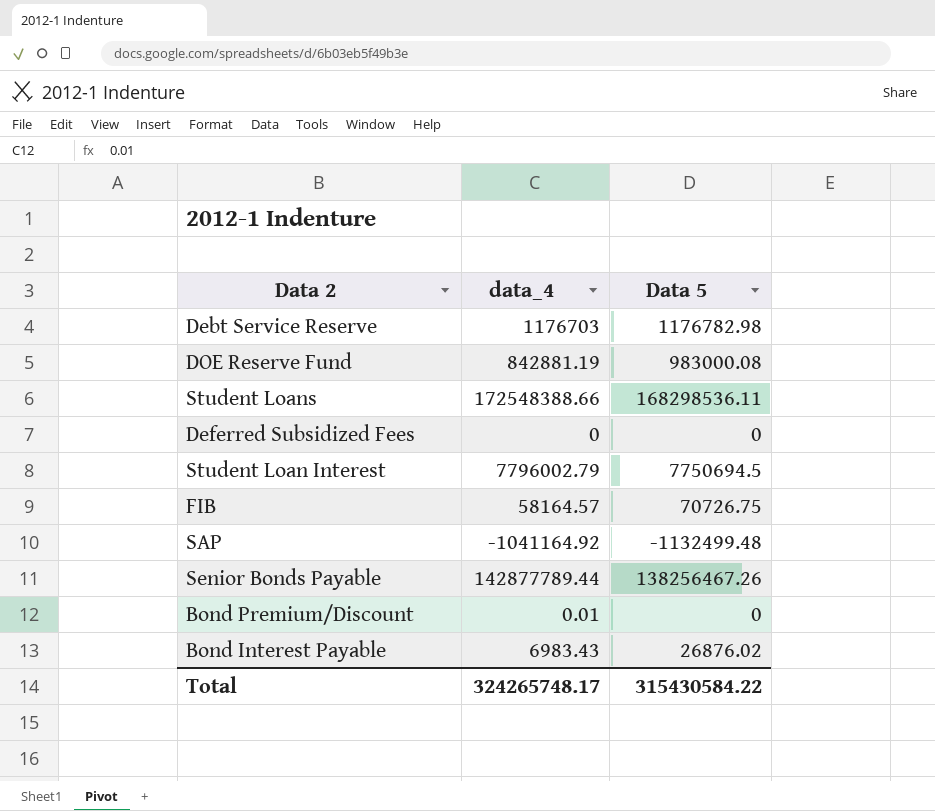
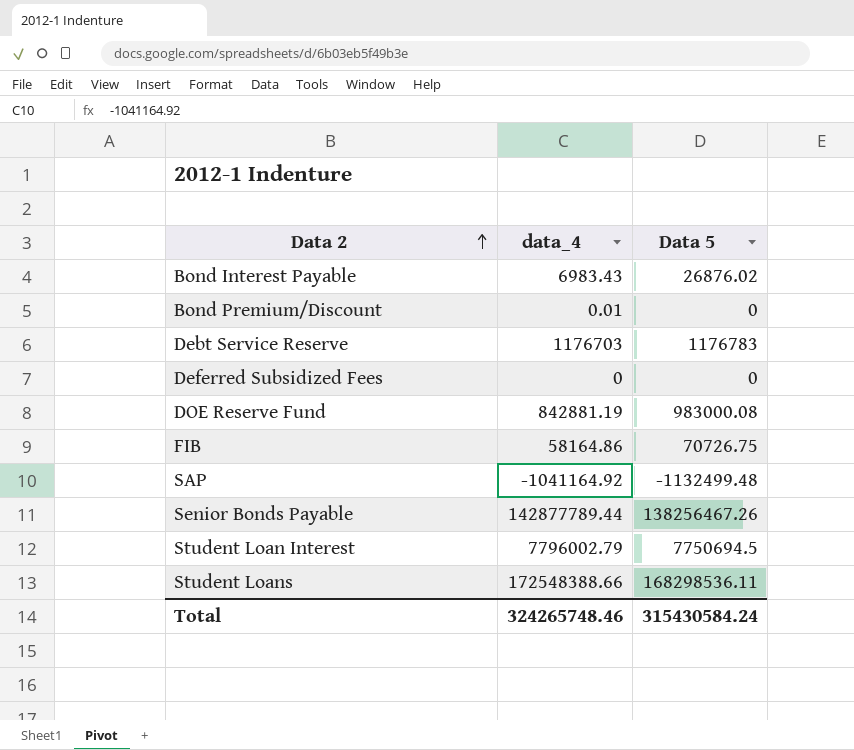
row order: none -> Data 2 ascending
Debt Service Reserve | Data 5: 1176782.98 -> 1176783
FIB | data_4: 58164.57 -> 58164.86
Total | data_4: 324265748.17 -> 324265748.46
Total | Data 5: 315430584.22 -> 315430584.24

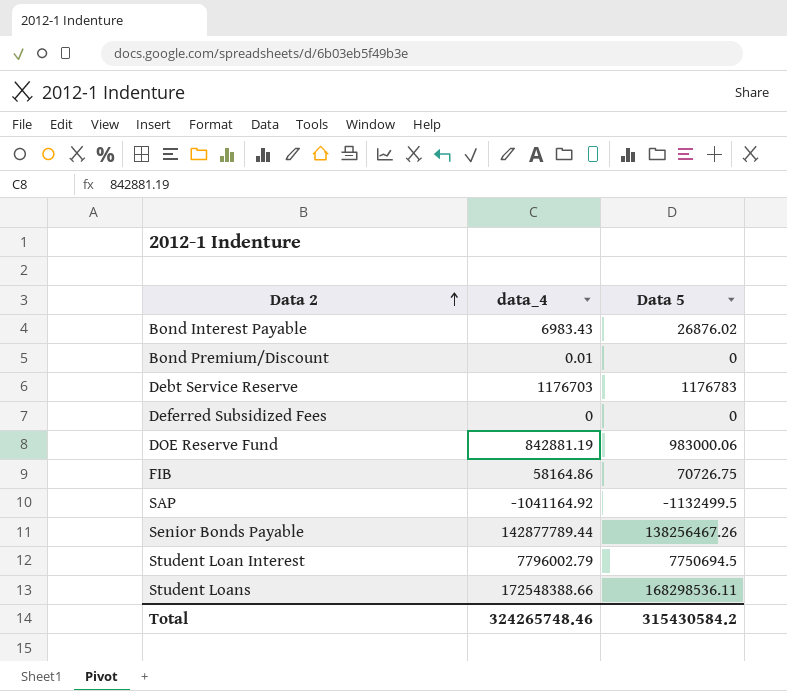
DOE Reserve Fund | Data 5: 983000.08 -> 983000.06
SAP | Data 5: -1132499.48 -> -1132499.5
Total | Data 5: 315430584.24 -> 315430584.2

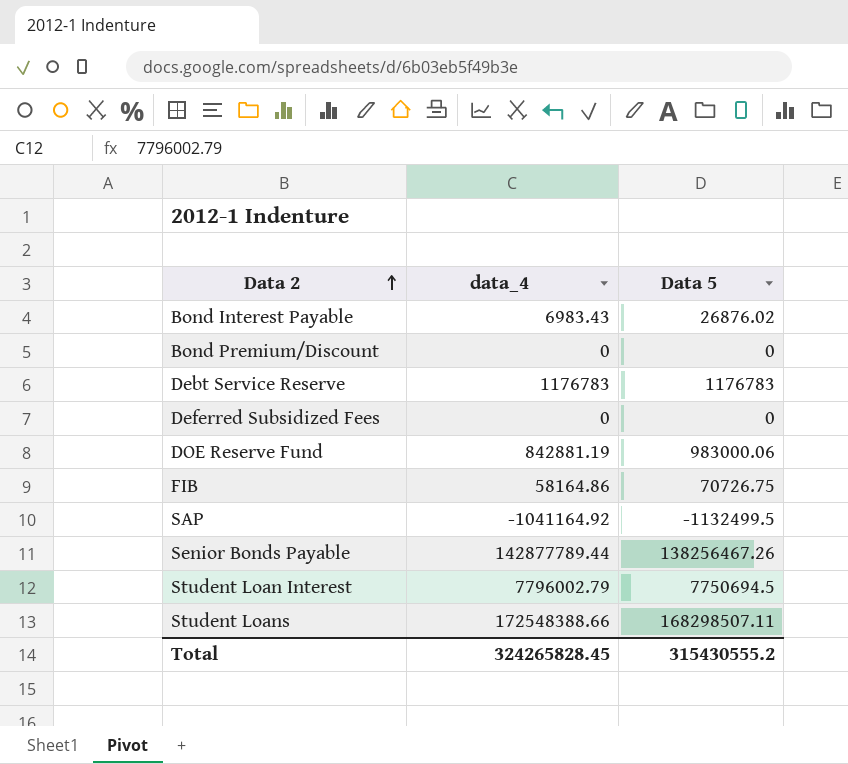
Bond Premium/Discount | data_4: 0.01 -> 0
Debt Service Reserve | data_4: 1176703 -> 1176783
Student Loans | Data 5: 168298536.11 -> 168298507.11
Total | data_4: 324265748.46 -> 324265828.45
Total | Data 5: 315430584.2 -> 315430555.2

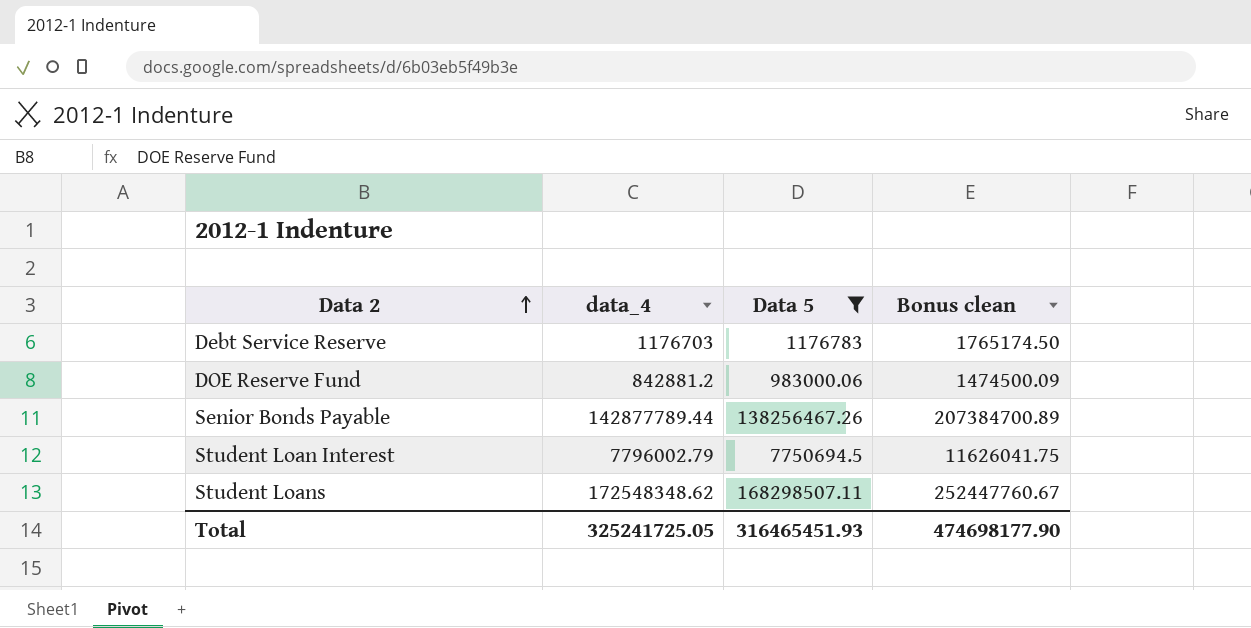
filter: none -> Data 5 >= 983000.06
column Bonus clean | formula: none -> [Data 5] * 1.5
Debt Service Reserve | data_4: 1176783 -> 1176703
DOE Reserve Fund | data_4: 842881.19 -> 842881.2
Student Loans | data_4: 172548388.66 -> 172548348.62
Total | data_4: 324265828.45 -> 325241725.05
Total | Data 5: 315430555.2 -> 316465451.93

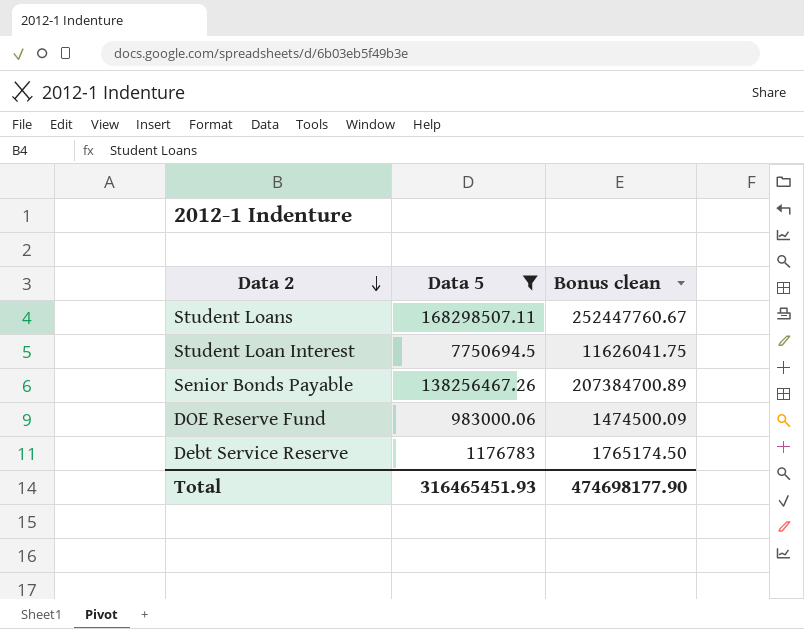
row order: Data 2 ascending -> Data 2 descending
column data_4 | position: 2 -> none

